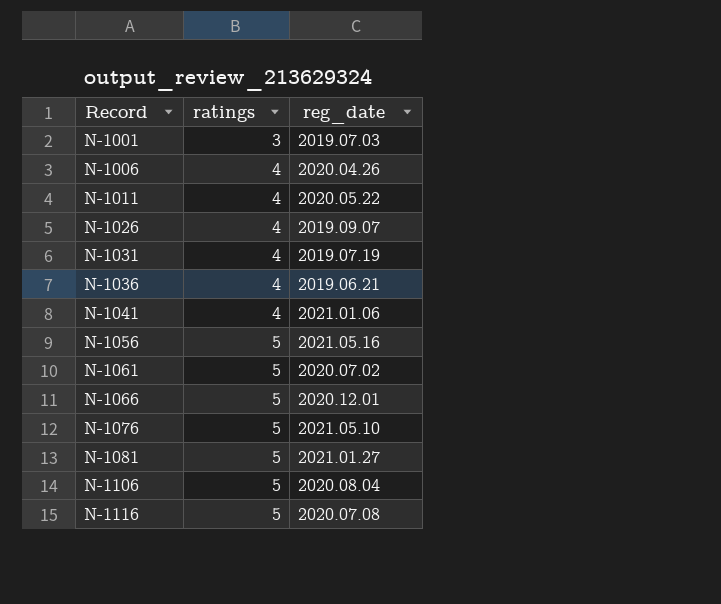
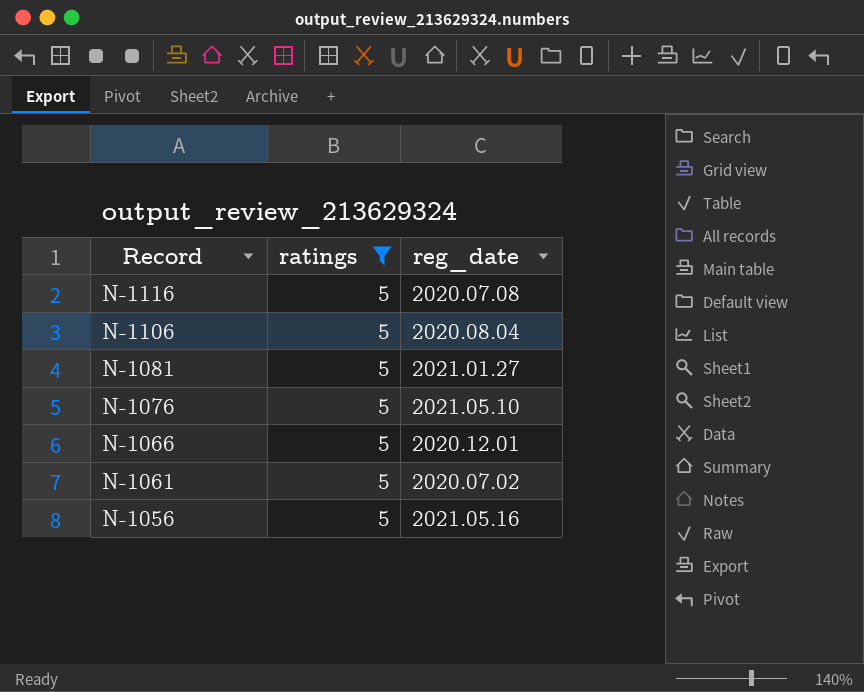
filter: none -> ratings = 5
row order: Record ascending -> Record descending

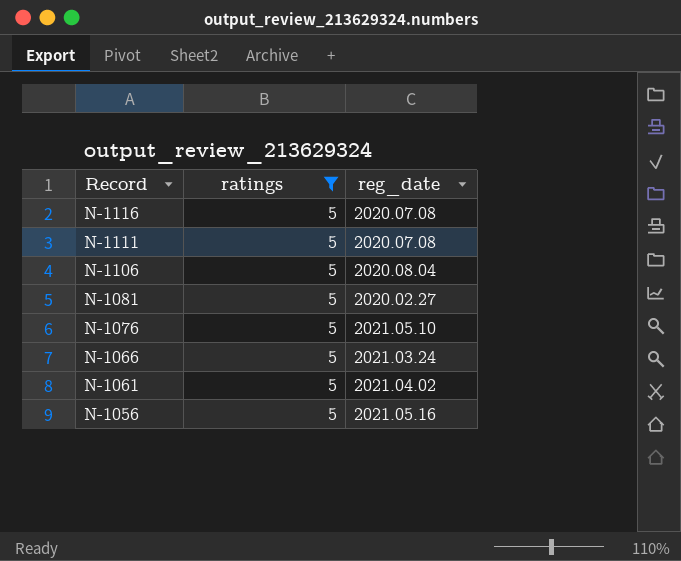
row N-1111: none -> 5 | 2020.07.08
N-1081 | reg_date: 2021.01.27 -> 2020.02.27
N-1066 | reg_date: 2020.12.01 -> 2021.03.24
N-1061 | reg_date: 2020.07.02 -> 2021.04.02

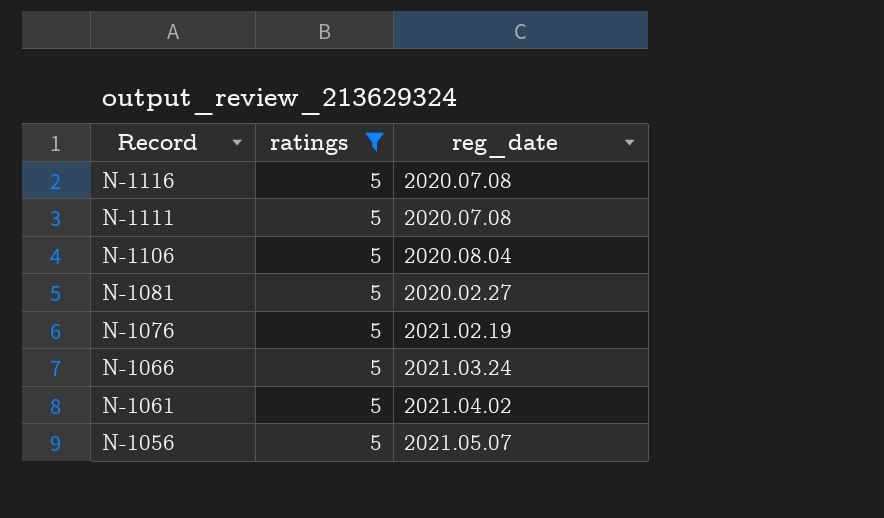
N-1076 | reg_date: 2021.05.10 -> 2021.02.19
N-1056 | reg_date: 2021.05.16 -> 2021.05.07

